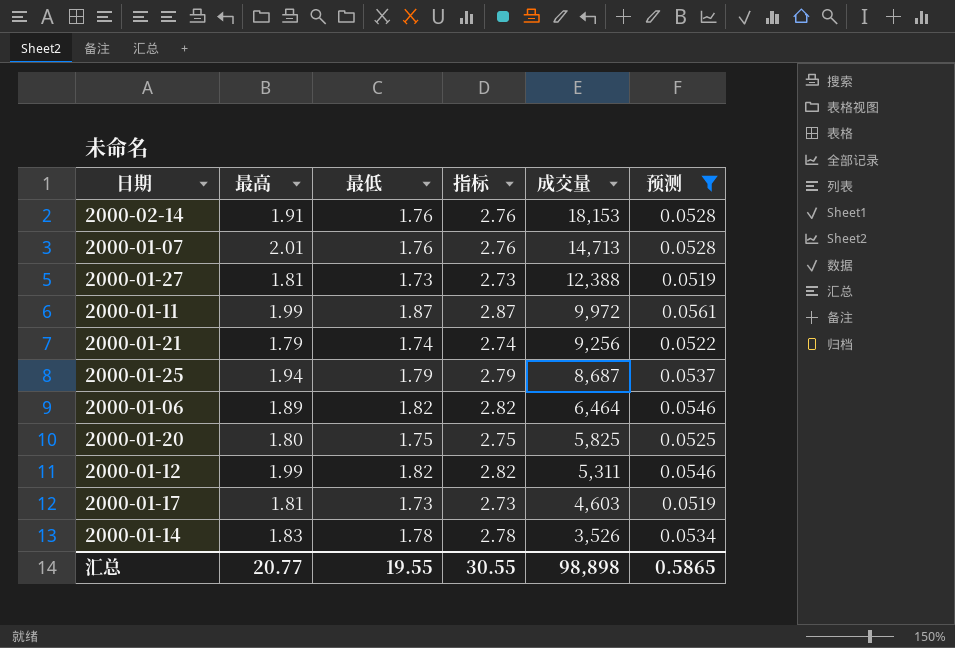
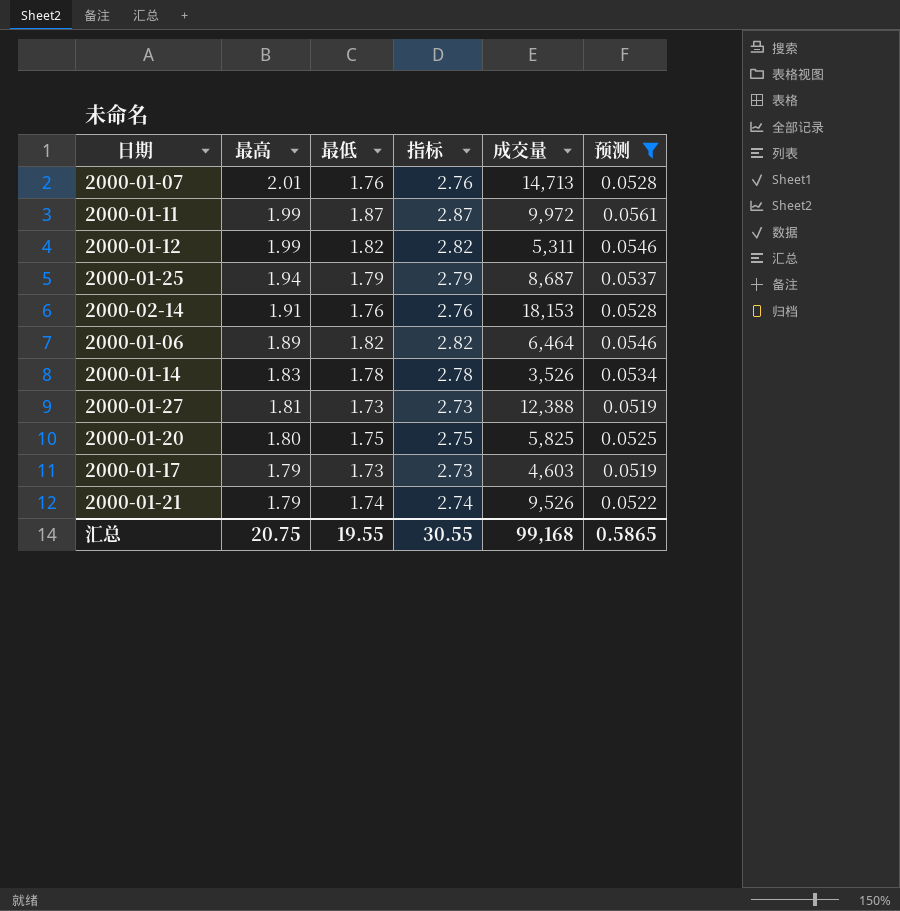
row order: 成交量 descending -> 最高 descending
2000-01-17 | 最高: 1.81 -> 1.79
2000-01-21 | 成交量: 9,256 -> 9,526
汇总 | 最高: 20.77 -> 20.75
汇总 | 成交量: 98,898 -> 99,168

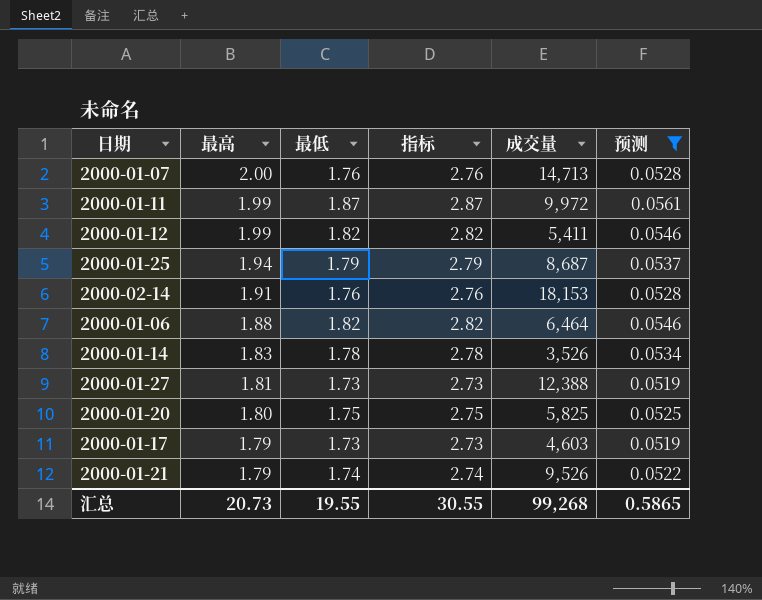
2000-01-07 | 最高: 2.01 -> 2.00
2000-01-12 | 成交量: 5,311 -> 5,411
2000-01-06 | 最高: 1.89 -> 1.88
汇总 | 最高: 20.75 -> 20.73
汇总 | 成交量: 99,168 -> 99,268

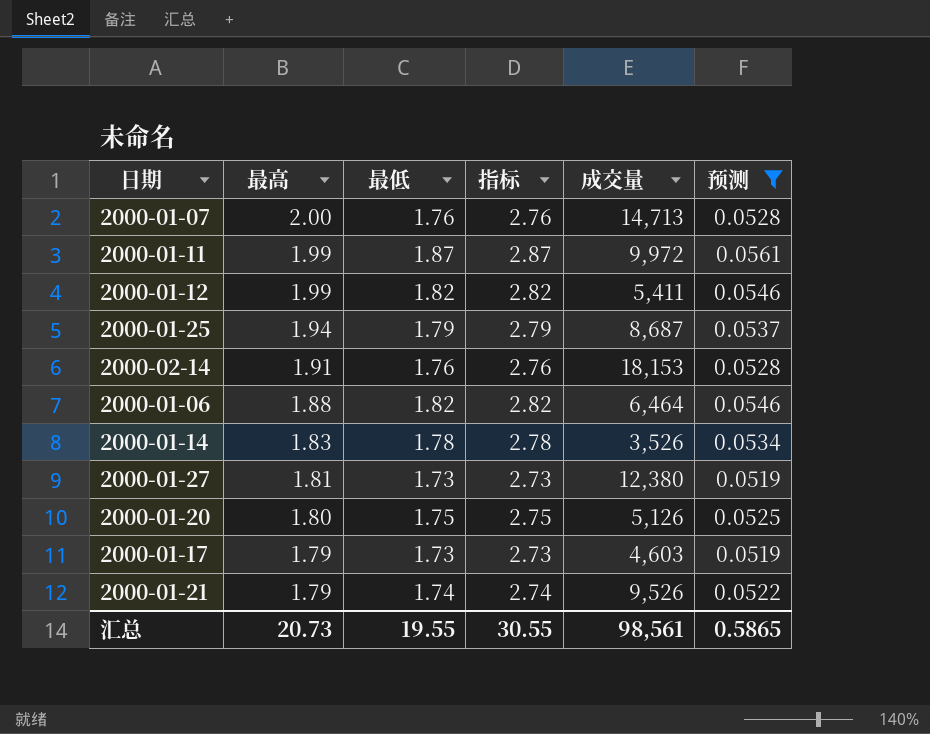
2000-01-27 | 成交量: 12,388 -> 12,380
2000-01-20 | 成交量: 5,825 -> 5,126
汇总 | 成交量: 99,268 -> 98,561

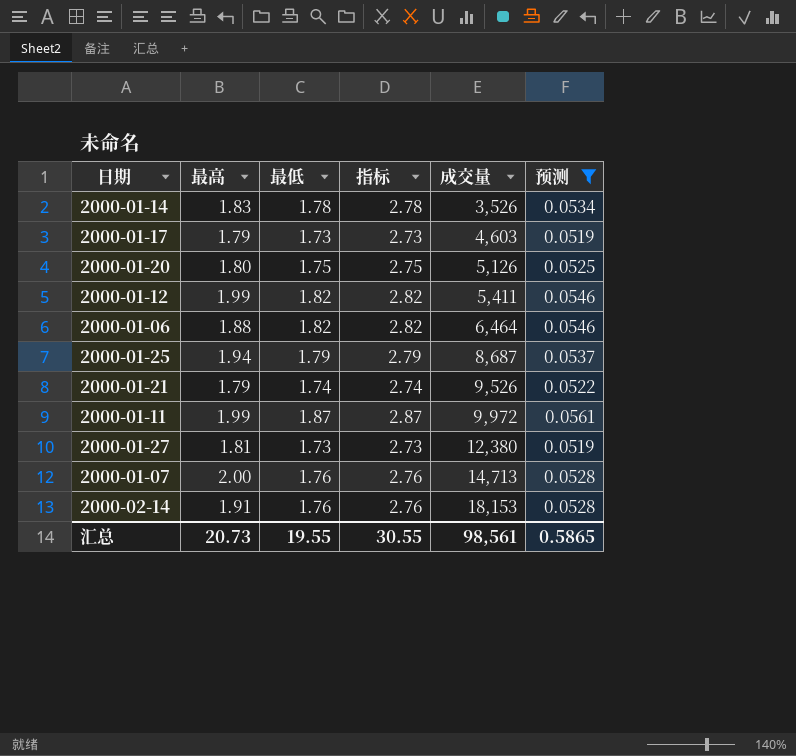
row order: 最高 descending -> 成交量 ascending

